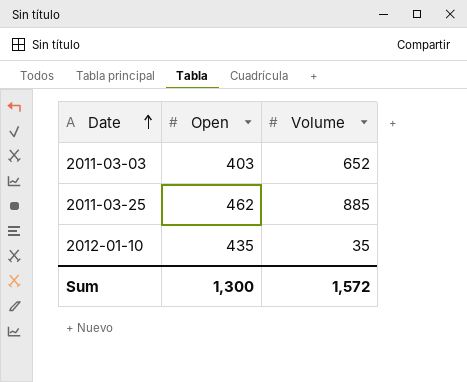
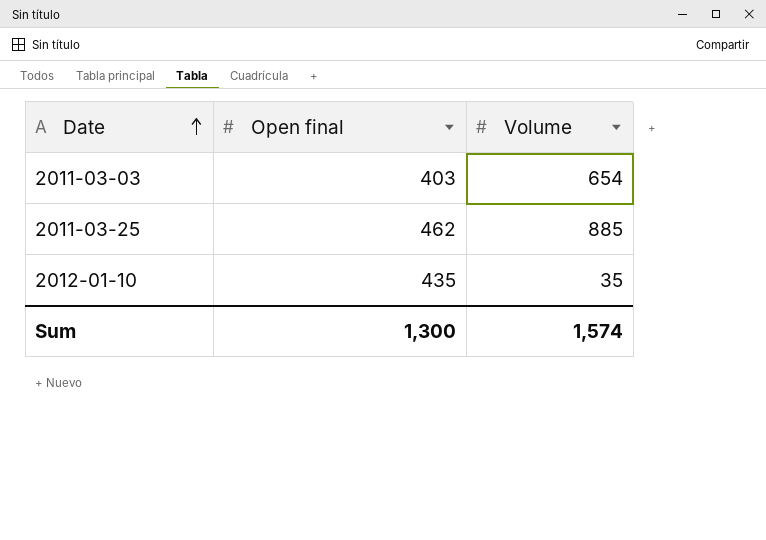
column name: Open -> Open final
2011-03-03 | Volume: 652 -> 654
Sum | Volume: 1,572 -> 1,574

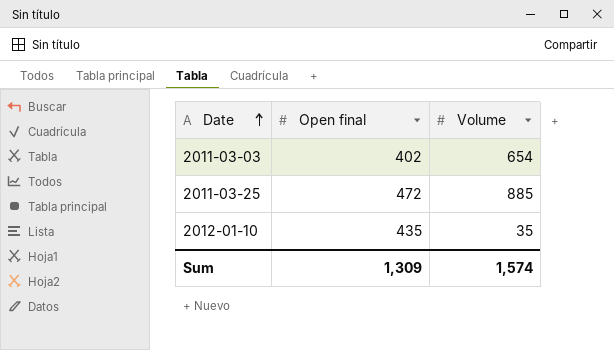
2011-03-03 | Open final: 403 -> 402
2011-03-25 | Open final: 462 -> 472
Sum | Open final: 1,300 -> 1,309

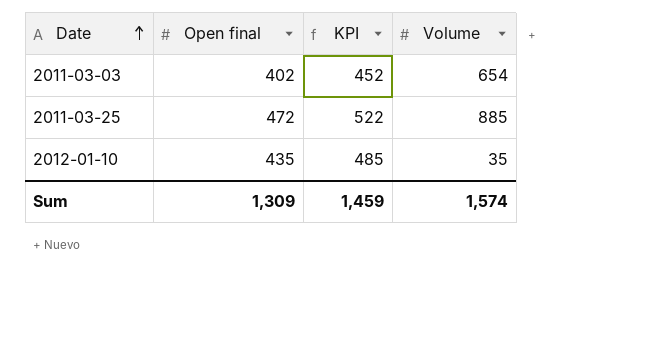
column KPI | formula: none -> [Open final] + 50

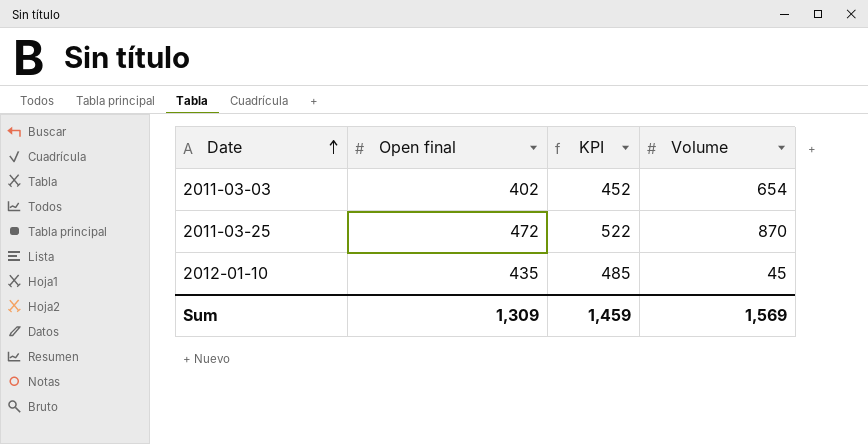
2011-03-25 | Volume: 885 -> 870
2012-01-10 | Volume: 35 -> 45
Sum | Volume: 1,574 -> 1,569

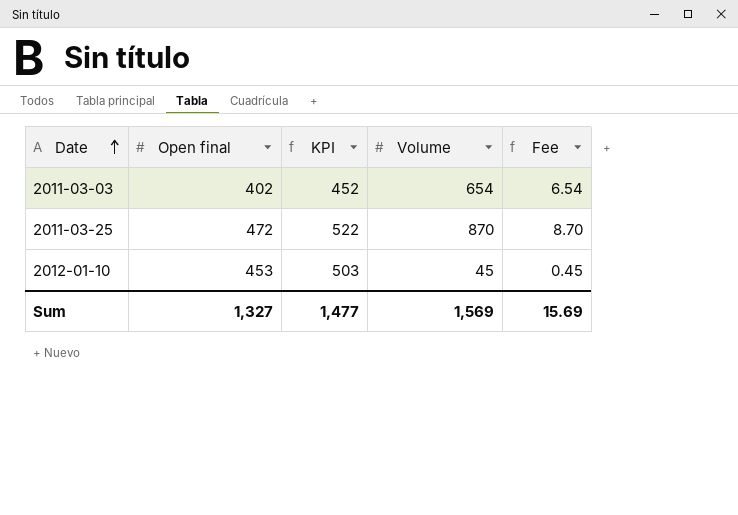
column Fee | formula: none -> [Volume] * 0.01
2012-01-10 | Open final: 435 -> 453
2012-01-10 | KPI: 485 -> 503
Sum | Open final: 1,309 -> 1,327
Sum | KPI: 1,459 -> 1,477

